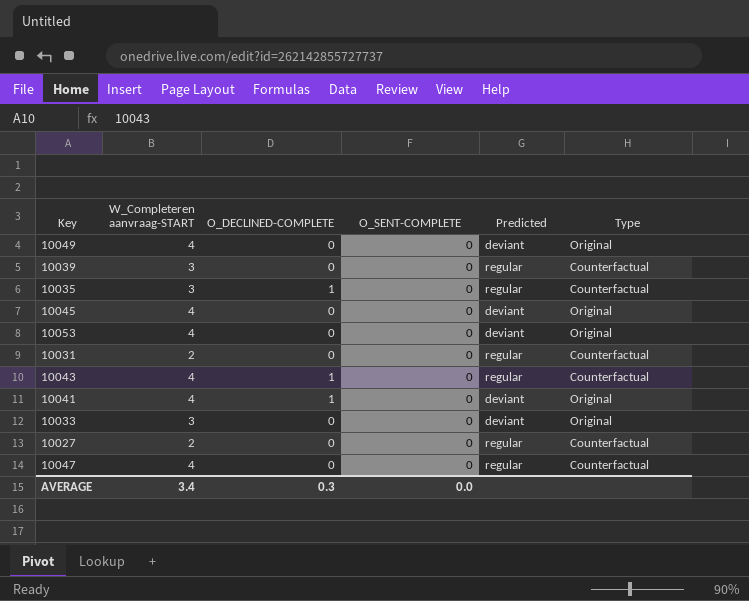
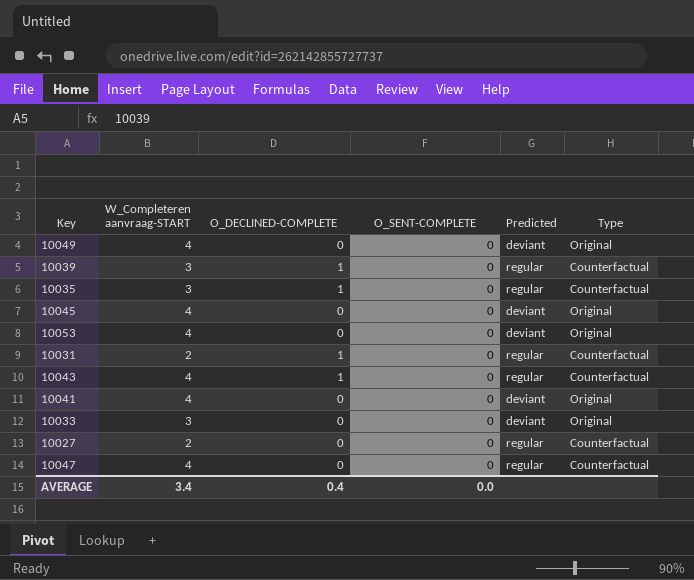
10039 | O_DECLINED-COMPLETE: 0 -> 1
10031 | O_DECLINED-COMPLETE: 0 -> 1
10041 | O_DECLINED-COMPLETE: 1 -> 0
AVERAGE | O_DECLINED-COMPLETE: 0.3 -> 0.4

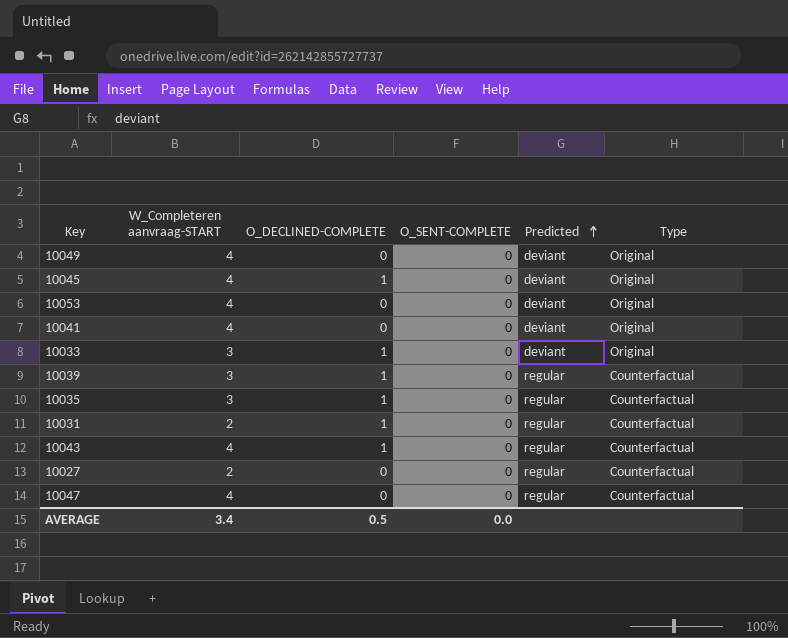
row order: none -> Predicted ascending
10045 | O_DECLINED-COMPLETE: 0 -> 1
10033 | O_DECLINED-COMPLETE: 0 -> 1
AVERAGE | O_DECLINED-COMPLETE: 0.4 -> 0.5

